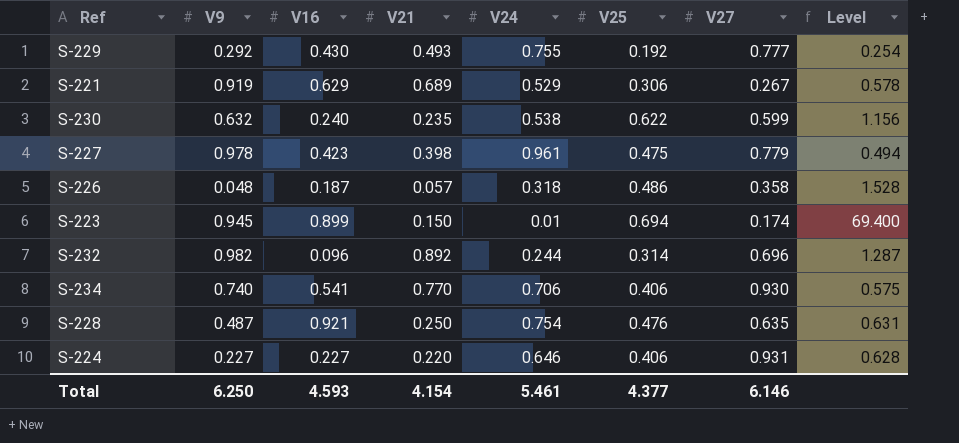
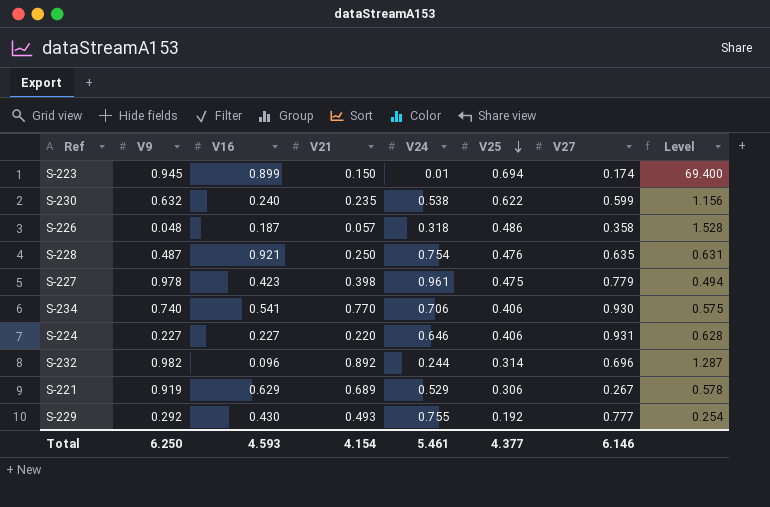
row order: none -> V25 descending

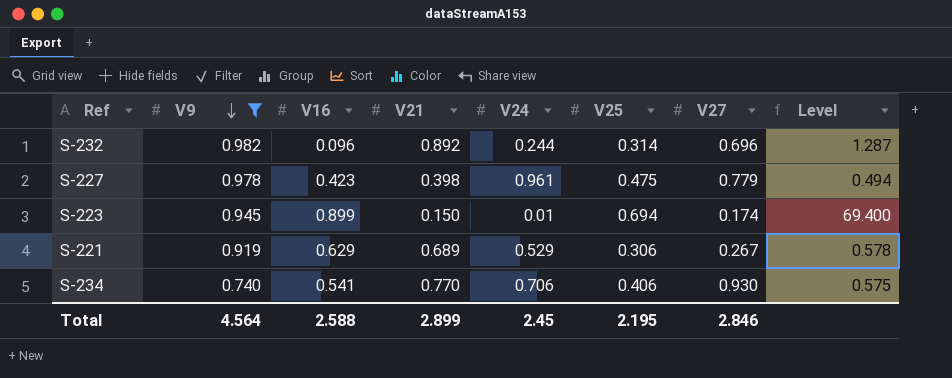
filter: none -> V9 >= 0.740
row order: V25 descending -> V9 descending
Total | V9: 6.250 -> 4.564
Total | V16: 4.593 -> 2.588
Total | V21: 4.154 -> 2.899
Total | V24: 5.461 -> 2.45
Total | V25: 4.377 -> 2.195
Total | V27: 6.146 -> 2.846

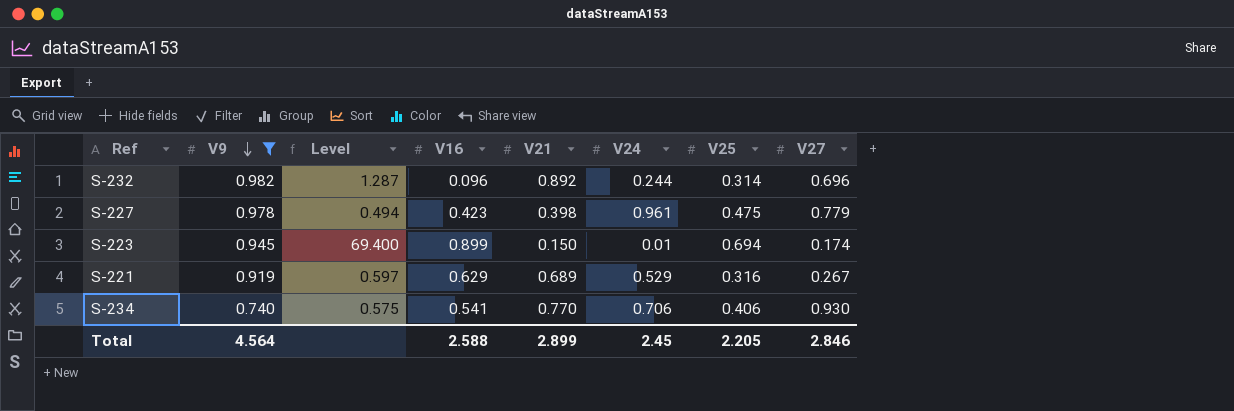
column Level | position: 8 -> 3
S-221 | Level: 0.578 -> 0.597
S-221 | V25: 0.306 -> 0.316
Total | V25: 2.195 -> 2.205

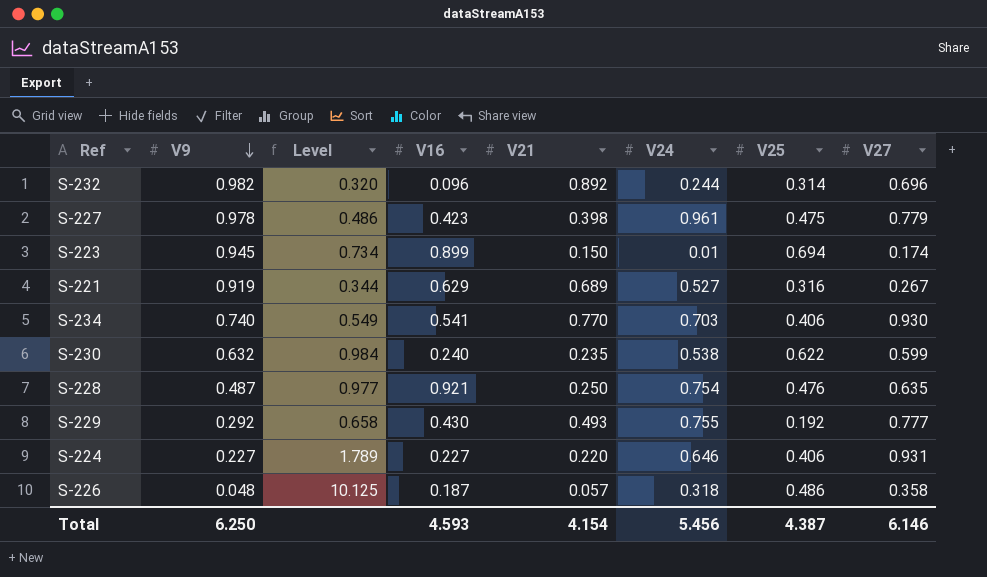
filter: V9 >= 0.740 -> none
column Level | formula: [V25] / [V24] -> [V25] / [V9]
S-221 | V24: 0.529 -> 0.527
S-234 | V24: 0.706 -> 0.703
Total | V9: 4.564 -> 6.250
Total | V16: 2.588 -> 4.593
Total | V21: 2.899 -> 4.154
Total | V24: 2.45 -> 5.456
Total | V25: 2.205 -> 4.387
Total | V27: 2.846 -> 6.146

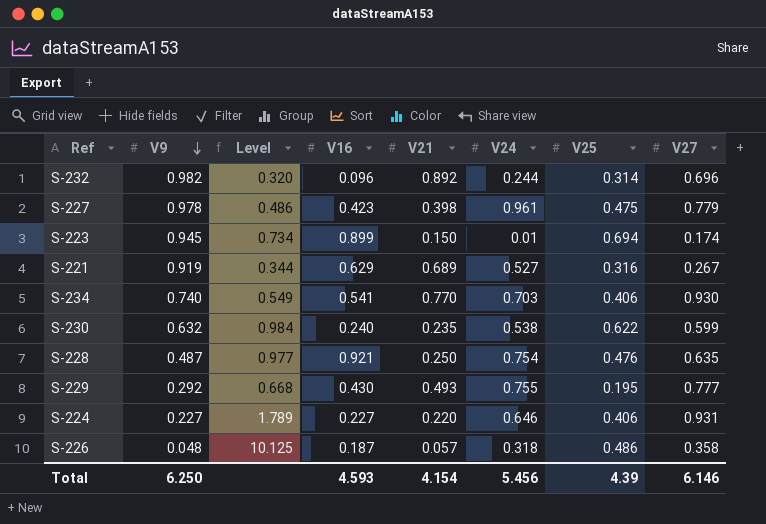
S-229 | Level: 0.658 -> 0.668
S-229 | V25: 0.192 -> 0.195
Total | V25: 4.387 -> 4.39

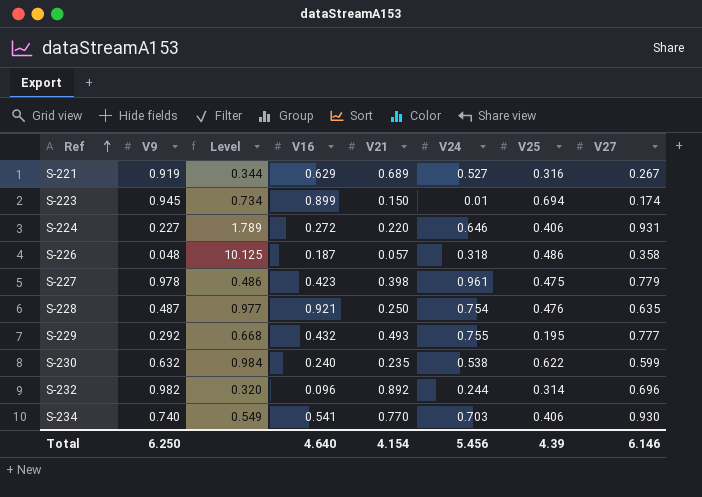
row order: V9 descending -> Ref ascending
S-224 | V16: 0.227 -> 0.272
S-229 | V16: 0.430 -> 0.432
Total | V16: 4.593 -> 4.640

